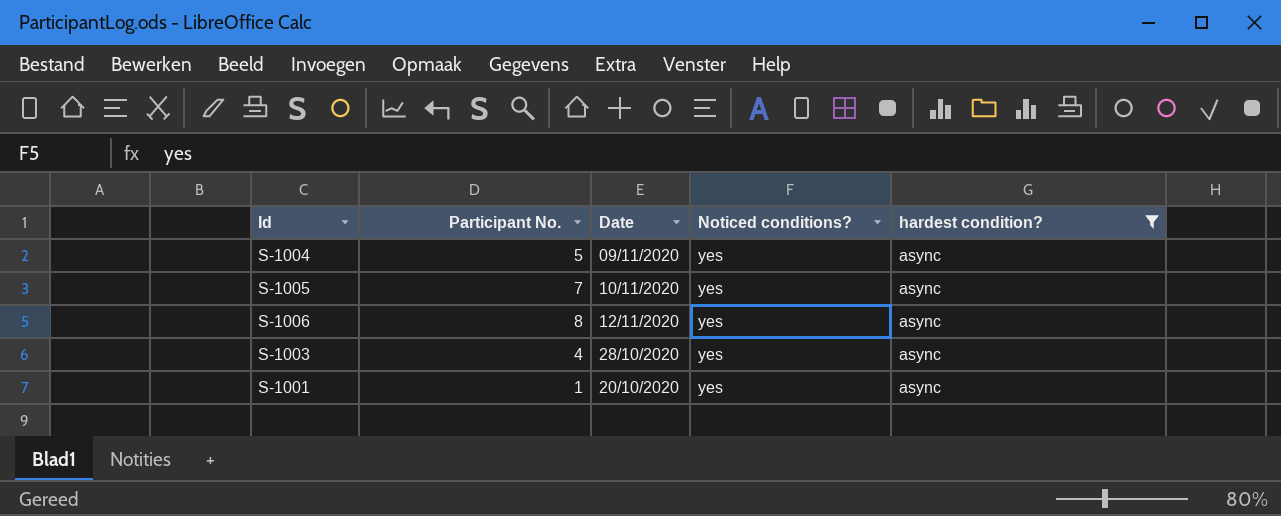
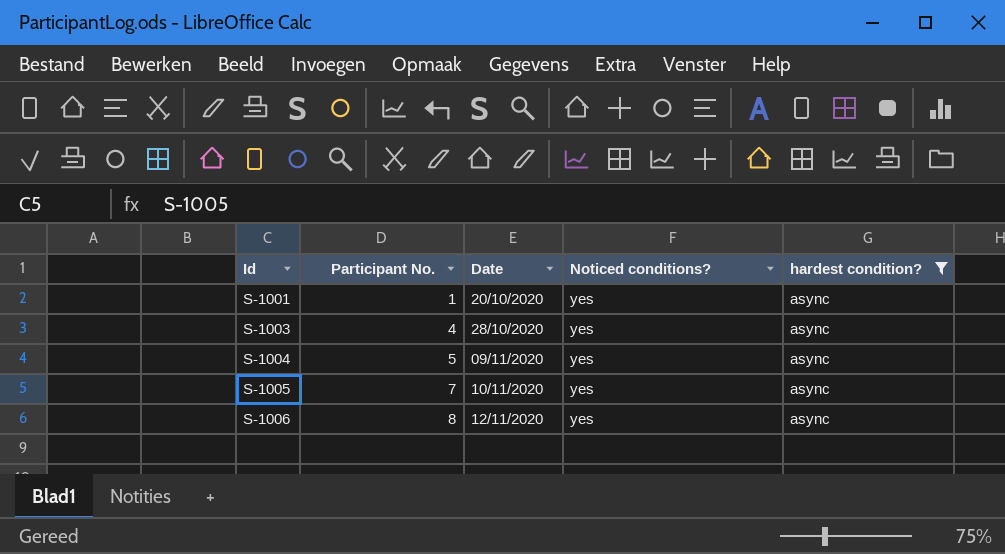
row order: none -> Id ascending

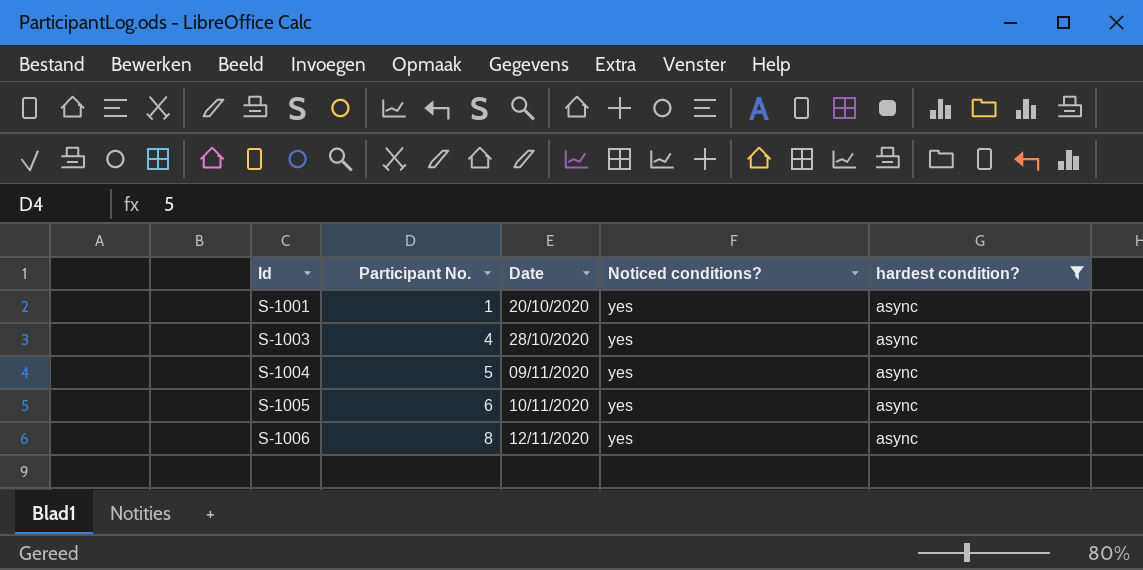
S-1005 | Participant No.: 7 -> 6

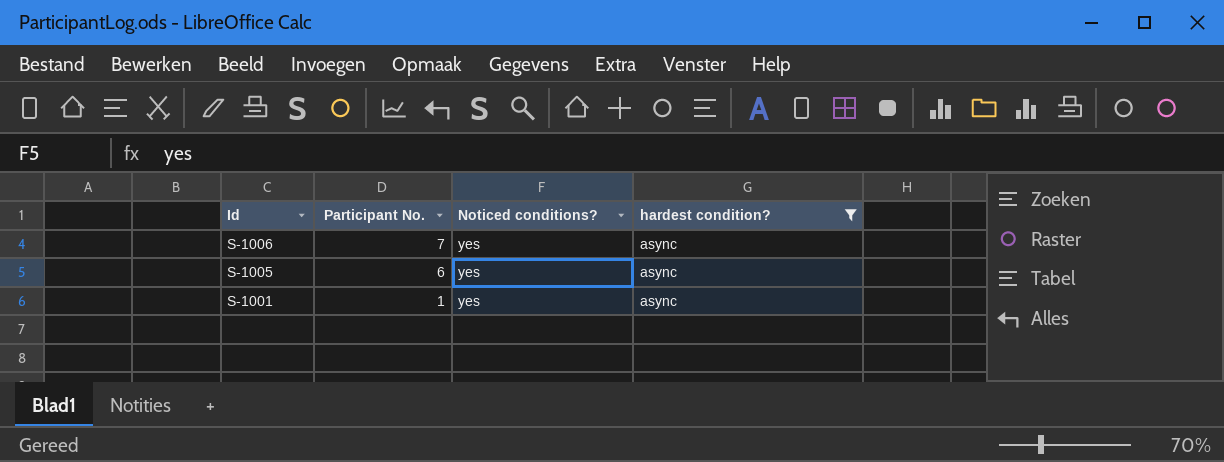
row order: Id ascending -> Id descending
column Date | position: 3 -> none
row S-1003: 4 | 28/10/2020 | yes | async -> none
row S-1004: 5 | 09/11/2020 | yes | async -> none
S-1006 | Participant No.: 8 -> 7

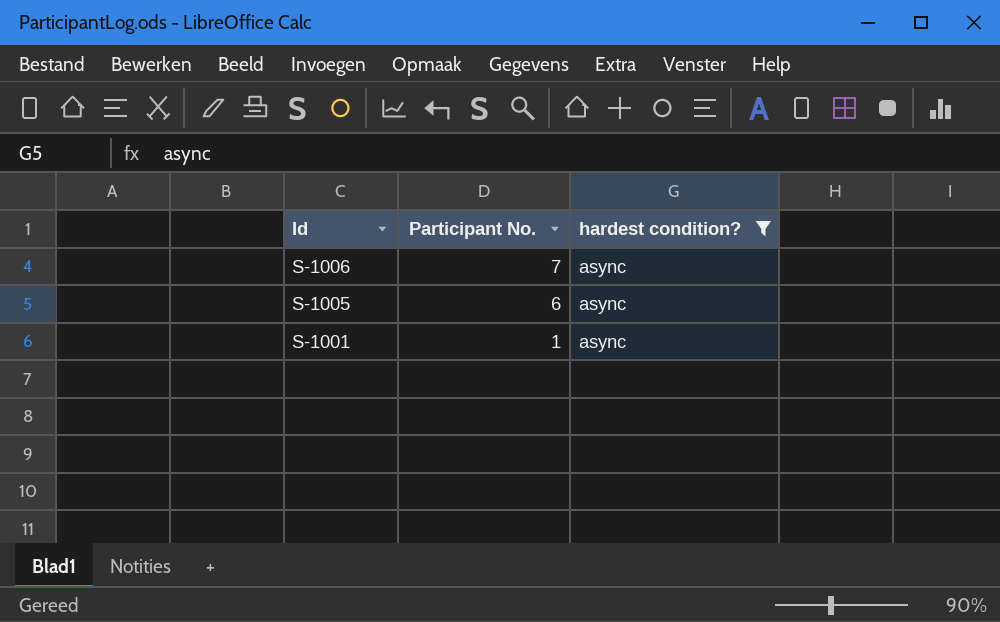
column Noticed conditions? | position: 3 -> none

